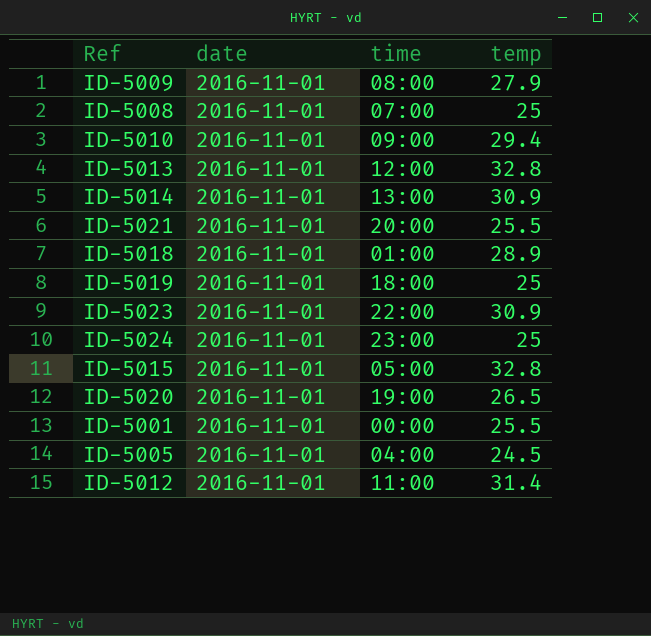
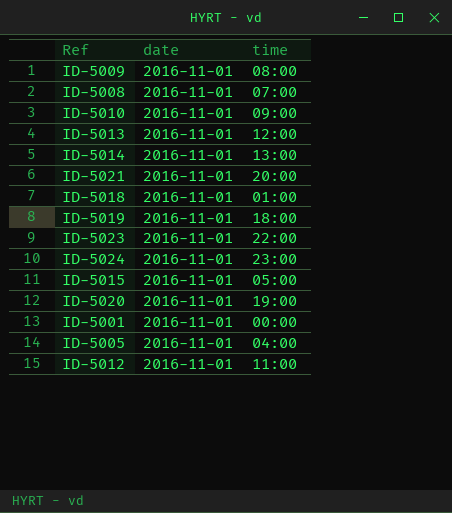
column temp | position: 4 -> none

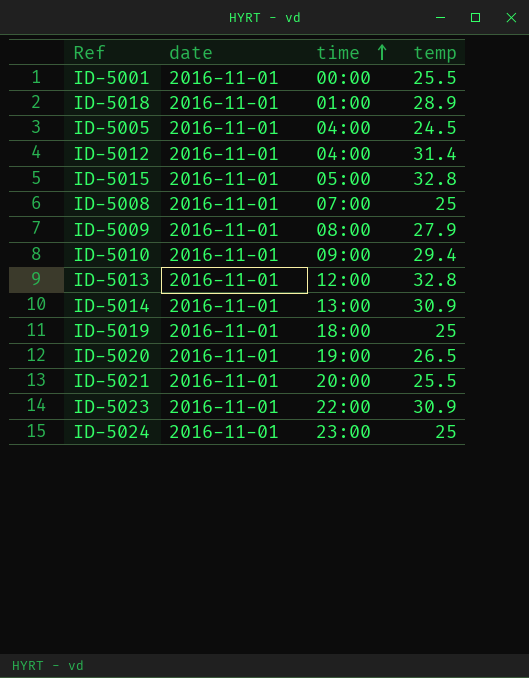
row order: none -> time ascending
column temp | position: none -> 4
ID-5012 | time: 11:00 -> 04:00

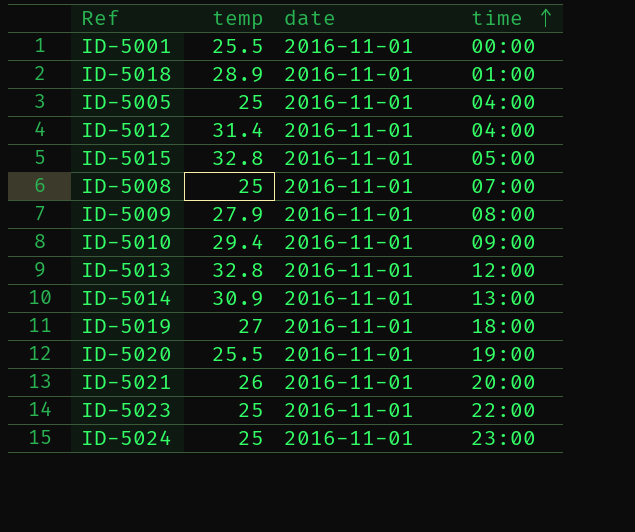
column temp | position: 4 -> 2
ID-5005 | temp: 24.5 -> 25
ID-5019 | temp: 25 -> 27
ID-5020 | temp: 26.5 -> 25.5
ID-5021 | temp: 25.5 -> 26
ID-5023 | temp: 30.9 -> 25

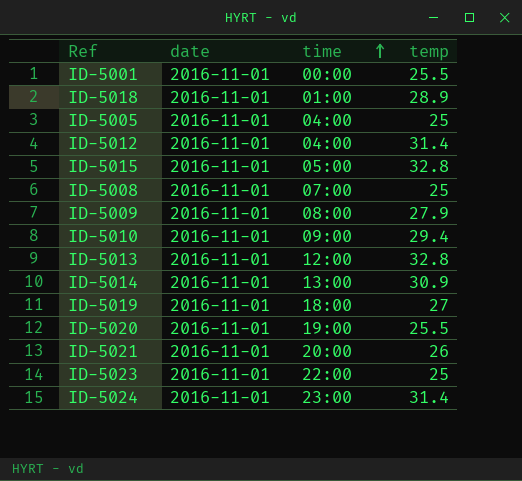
column temp | position: 2 -> 4
ID-5024 | temp: 25 -> 31.4

